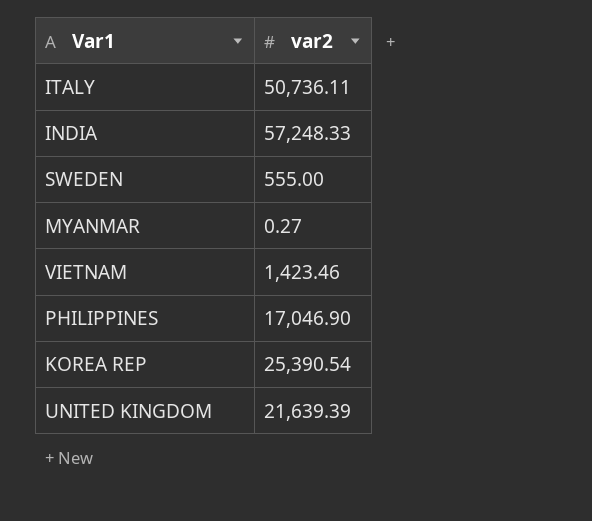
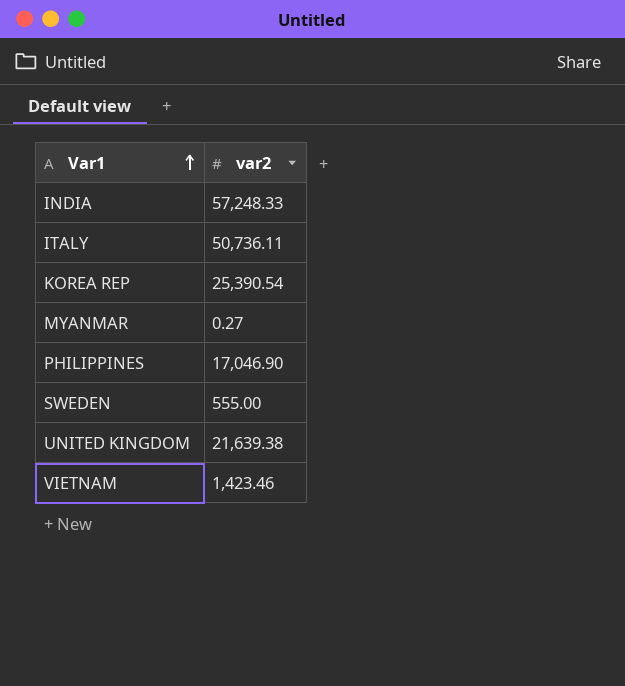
row order: none -> Var1 ascending
UNITED KINGDOM | var2: 21,639.39 -> 21,639.38

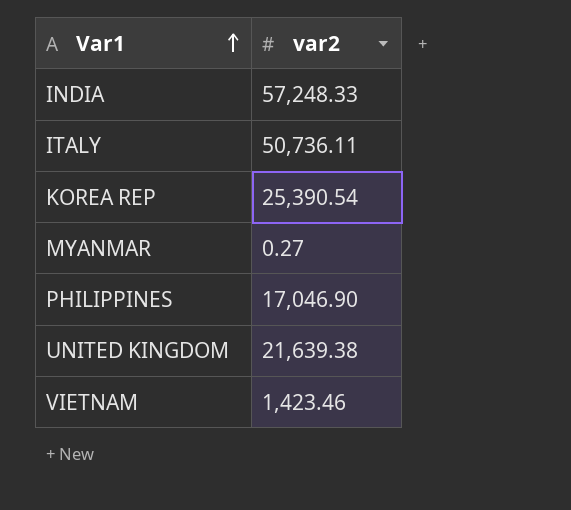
row SWEDEN: 555.00 -> none

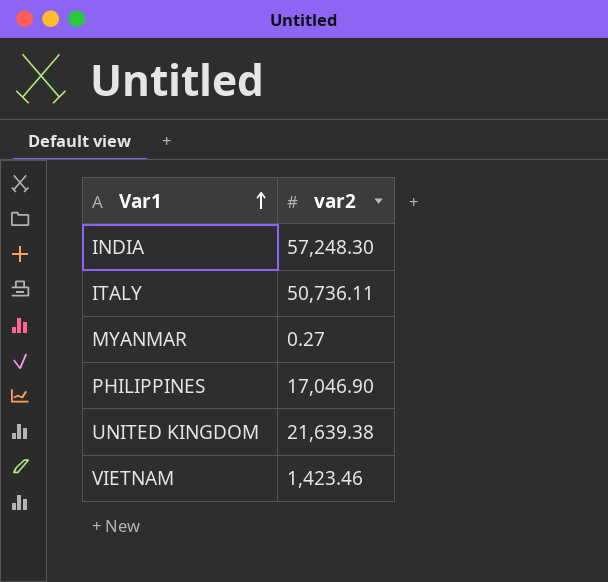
row KOREA REP: 25,390.54 -> none
INDIA | var2: 57,248.33 -> 57,248.30

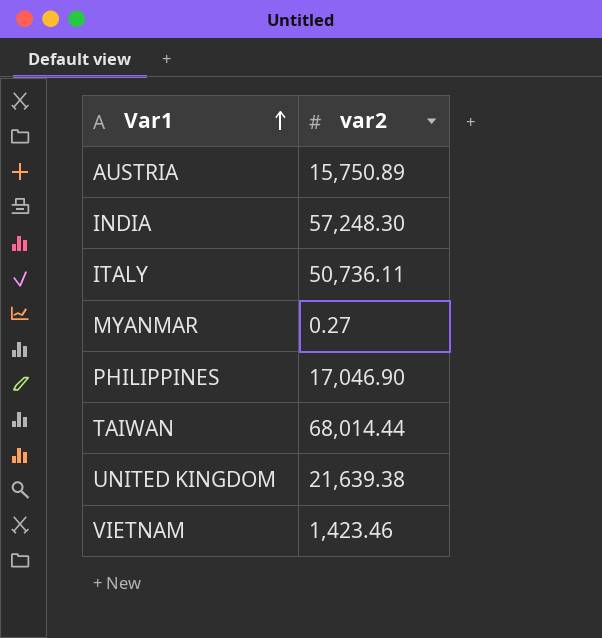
row AUSTRIA: none -> 15,750.89
row TAIWAN: none -> 68,014.44

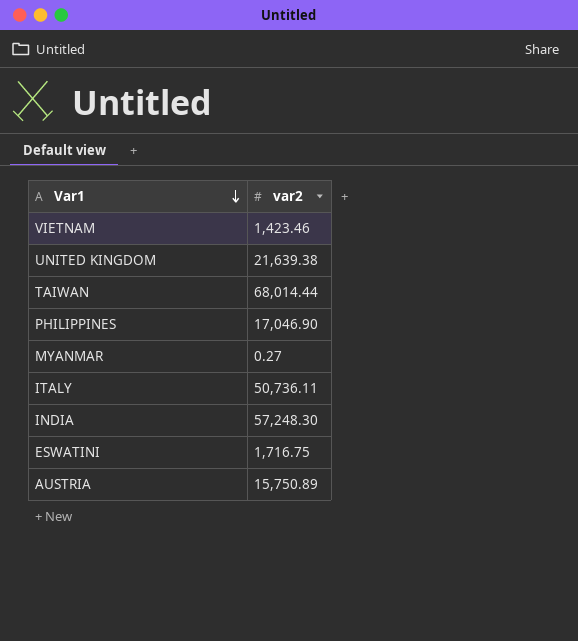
row order: Var1 ascending -> Var1 descending
row ESWATINI: none -> 1,716.75

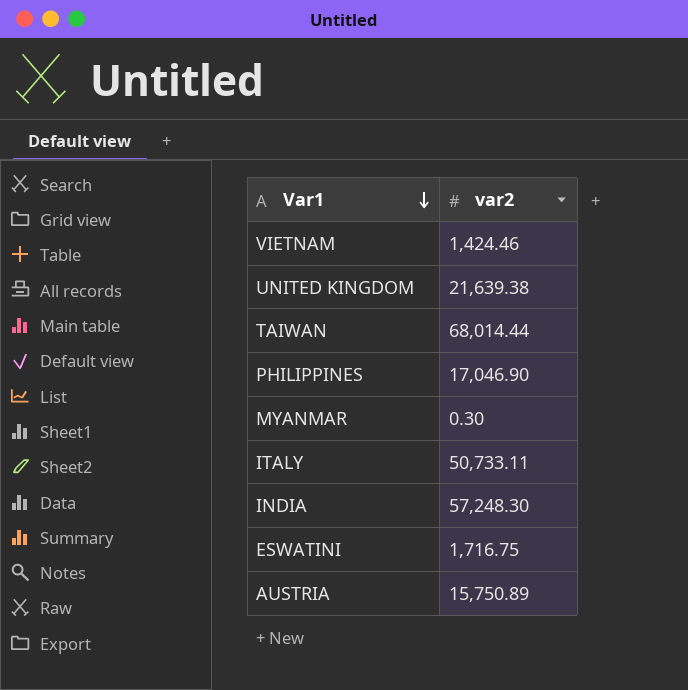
VIETNAM | var2: 1,423.46 -> 1,424.46
MYANMAR | var2: 0.27 -> 0.30
ITALY | var2: 50,736.11 -> 50,733.11

